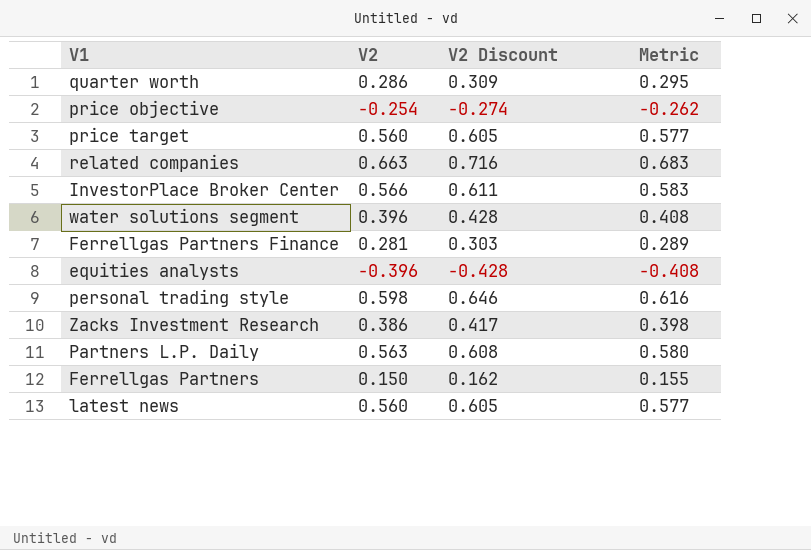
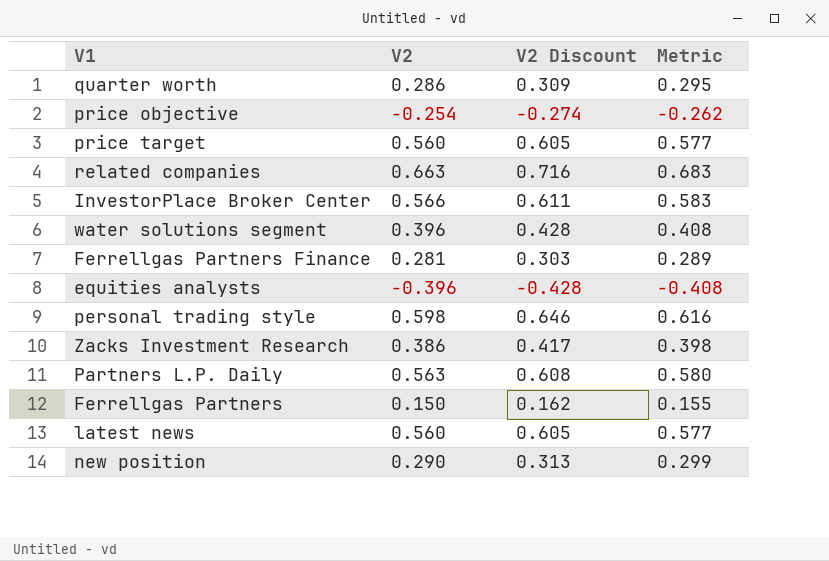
row new position: none -> 0.290 | 0.313 | 0.299

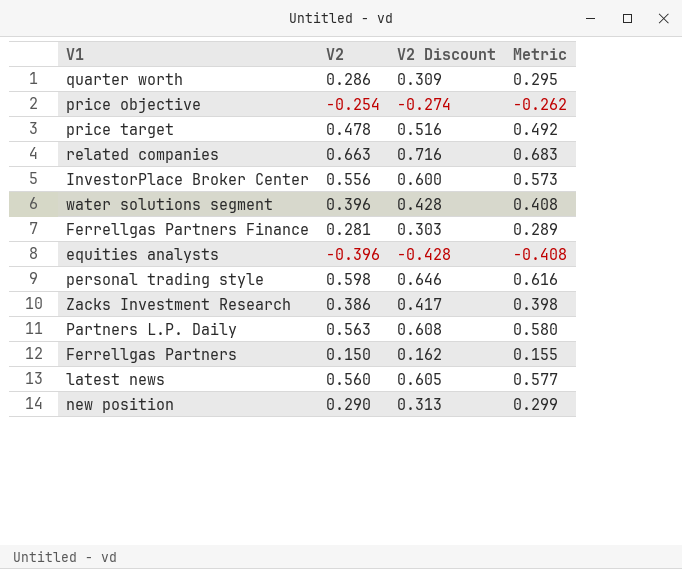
price target | V2: 0.560 -> 0.478
price target | V2 Discount: 0.605 -> 0.516
price target | Metric: 0.577 -> 0.492
InvestorPlace Broker Center | V2: 0.566 -> 0.556
InvestorPlace Broker Center | V2 Discount: 0.611 -> 0.600
InvestorPlace Broker Center | Metric: 0.583 -> 0.573

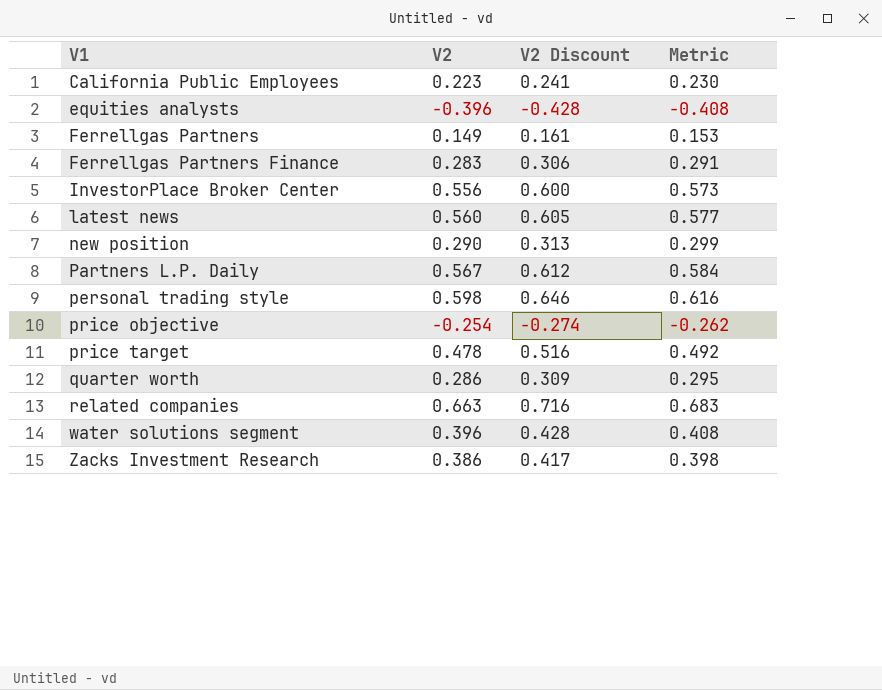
row order: none -> V1 ascending
row California Public Employees: none -> 0.223 | 0.241 | 0.230
Ferrellgas Partners | V2: 0.150 -> 0.149
Ferrellgas Partners | V2 Discount: 0.162 -> 0.161
Ferrellgas Partners | Metric: 0.155 -> 0.153
Ferrellgas Partners Finance | V2: 0.281 -> 0.283
Ferrellgas Partners Finance | V2 Discount: 0.303 -> 0.306
Ferrellgas Partners Finance | Metric: 0.289 -> 0.291
Partners L.P. Daily | V2: 0.563 -> 0.567
Partners L.P. Daily | V2 Discount: 0.608 -> 0.612
Partners L.P. Daily | Metric: 0.580 -> 0.584

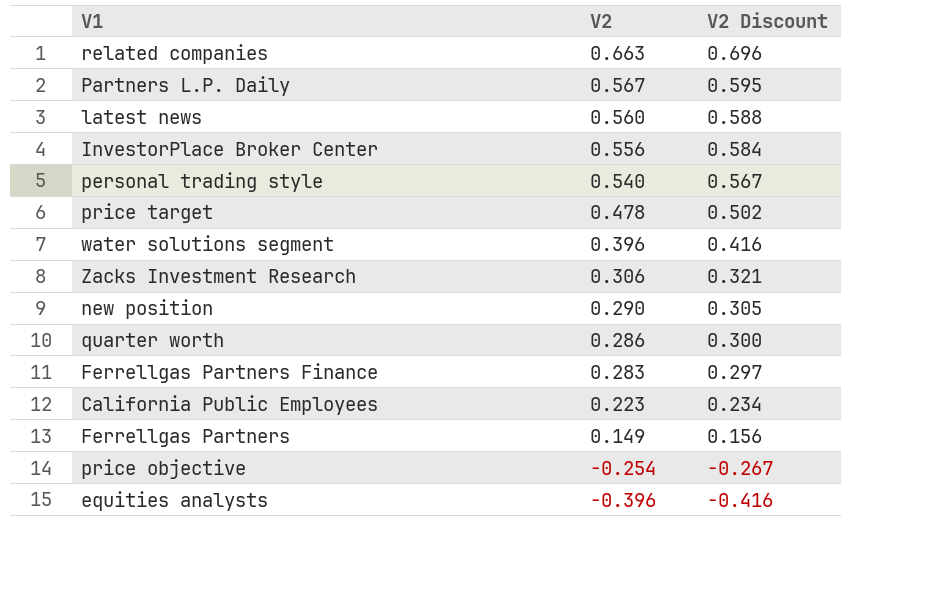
row order: V1 ascending -> V2 descending
column Metric | formula: [V2] * 1.03 -> none
column V2 Discount | formula: [V2] * 1.08 -> [V2] * 1.05
personal trading style | V2: 0.598 -> 0.540
Zacks Investment Research | V2: 0.386 -> 0.306

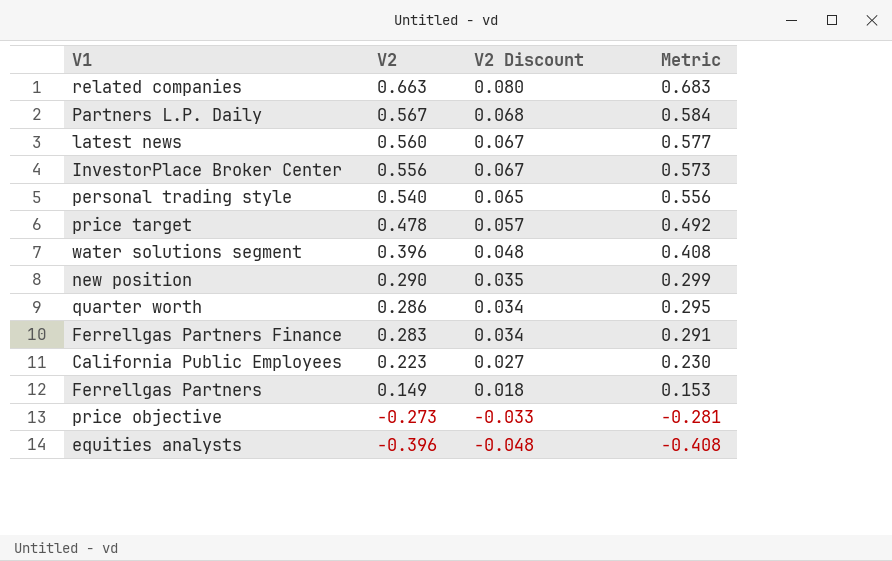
column V2 Discount | formula: [V2] * 1.05 -> [V2] * 0.12
column Metric | formula: none -> [V2] * 1.03
row Zacks Investment Research: 0.306 | 0.321 -> none
price objective | V2: -0.254 -> -0.273

